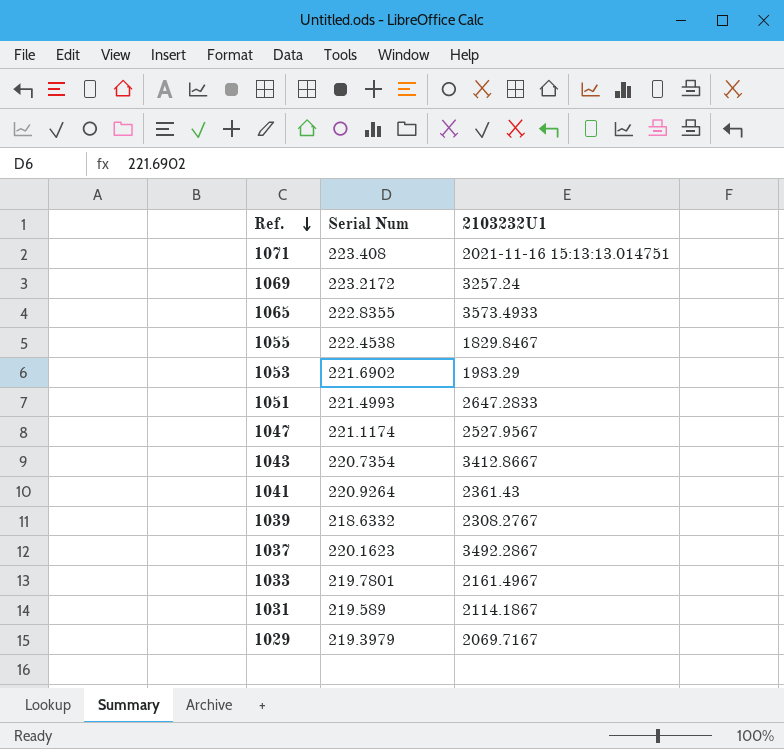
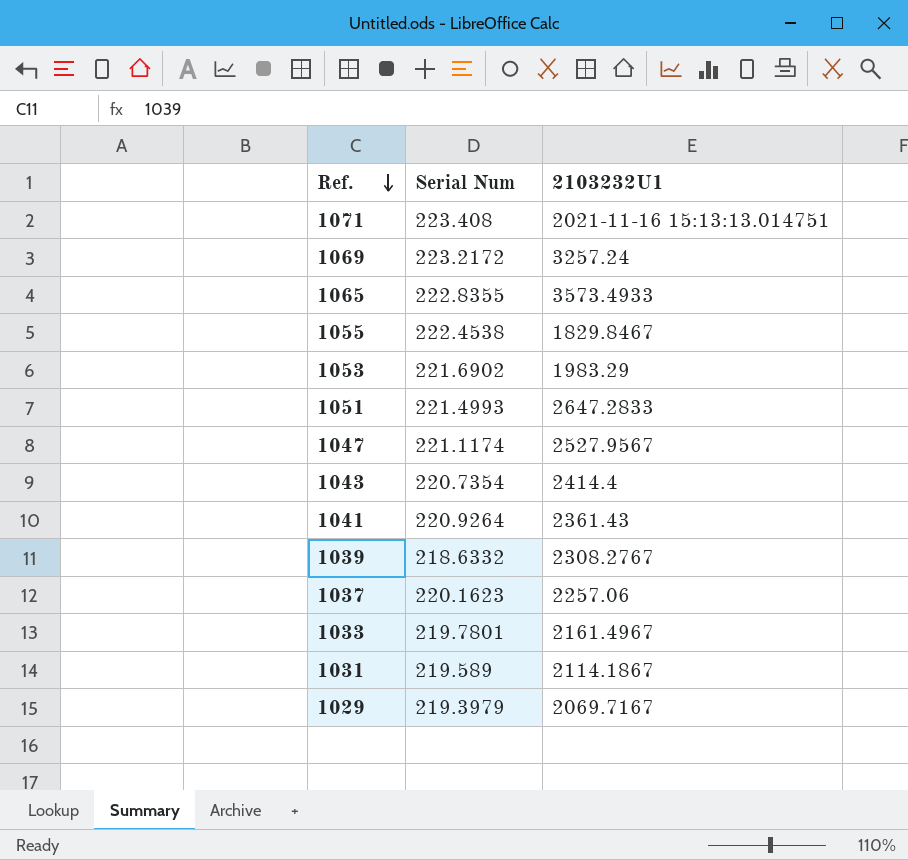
1043 | 2103232U1: 3412.8667 -> 2414.4
1037 | 2103232U1: 3492.2867 -> 2257.06

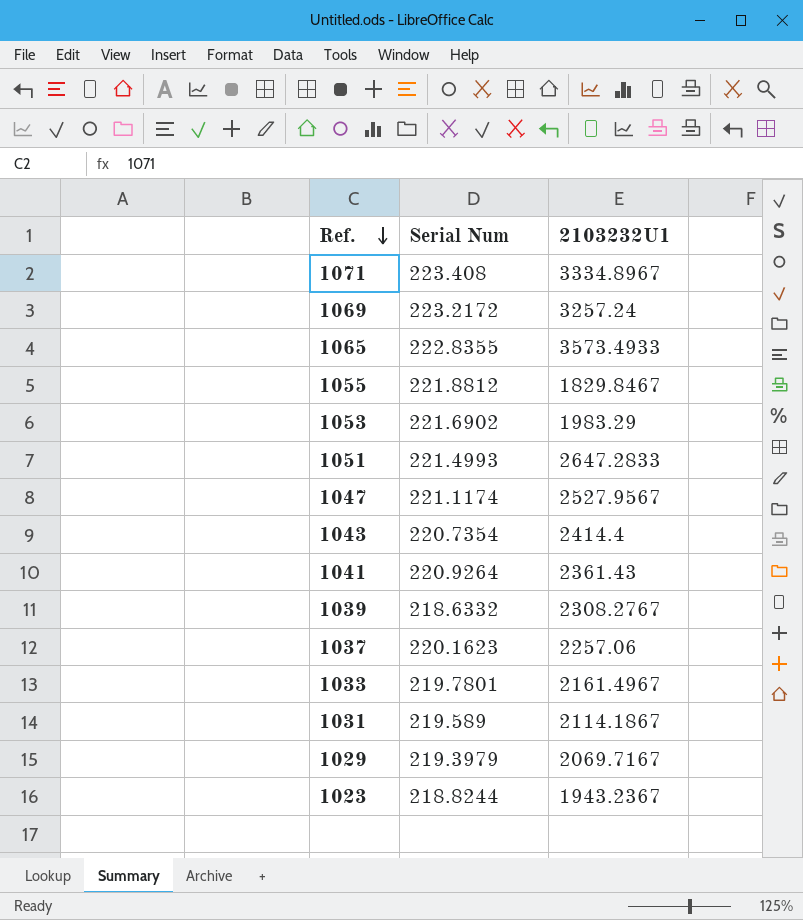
1071 | 2103232U1: 2021-11-16 15:13:13.014751 -> 3334.8967
1055 | Serial Num: 222.4538 -> 221.8812
row 1023: none -> 218.8244 | 1943.2367

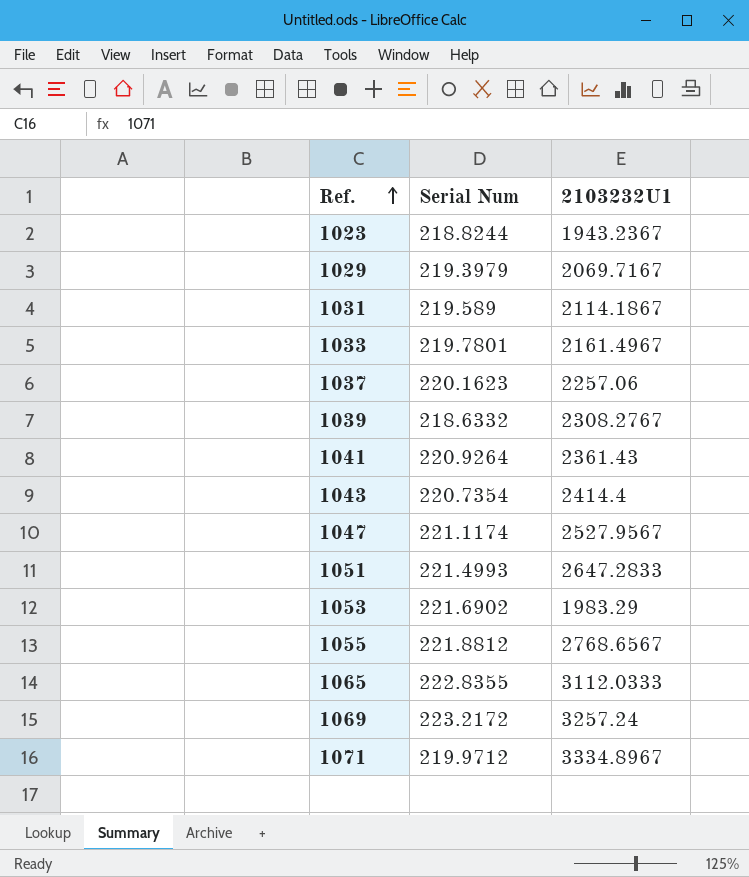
row order: Ref. descending -> Ref. ascending
1055 | 2103232U1: 1829.8467 -> 2768.6567
1065 | 2103232U1: 3573.4933 -> 3112.0333
1071 | Serial Num: 223.408 -> 219.9712

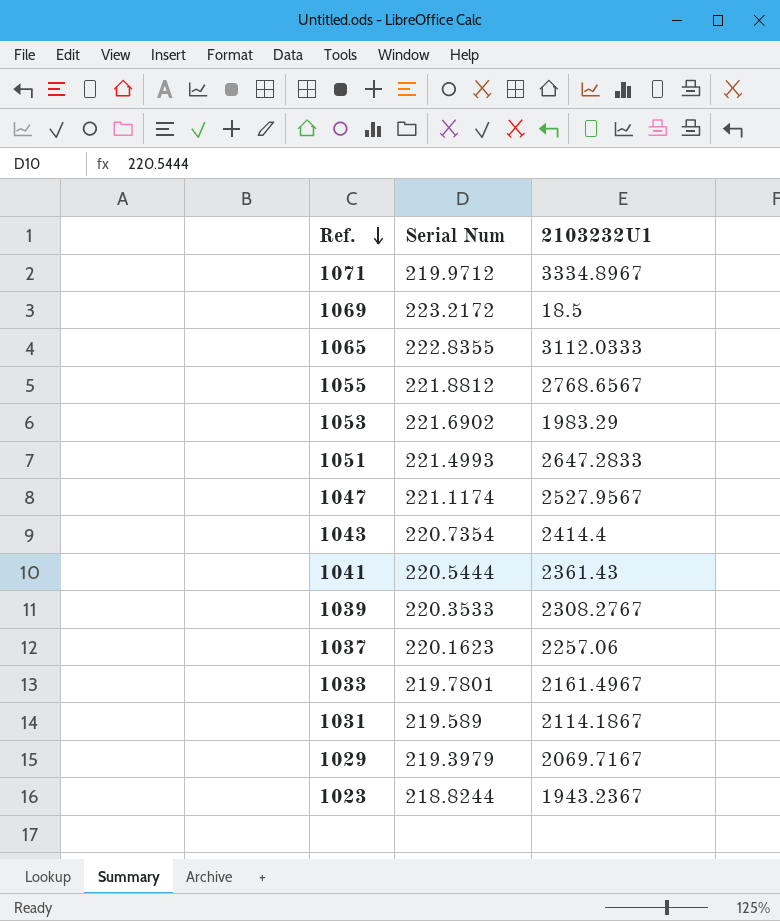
row order: Ref. ascending -> Ref. descending
1069 | 2103232U1: 3257.24 -> 18.5
1041 | Serial Num: 220.9264 -> 220.5444
1039 | Serial Num: 218.6332 -> 220.3533

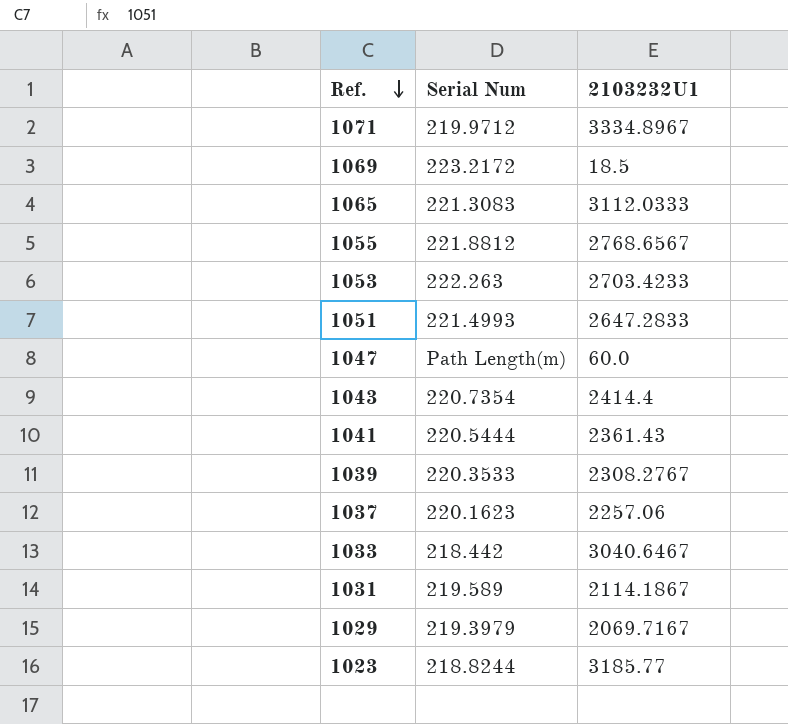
1065 | Serial Num: 222.8355 -> 221.3083
1053 | Serial Num: 221.6902 -> 222.263
1053 | 2103232U1: 1983.29 -> 2703.4233
1047 | Serial Num: 221.1174 -> Path Length(m)
1047 | 2103232U1: 2527.9567 -> 60.0
1033 | Serial Num: 219.7801 -> 218.442
1033 | 2103232U1: 2161.4967 -> 3040.6467
1023 | 2103232U1: 1943.2367 -> 3185.77

